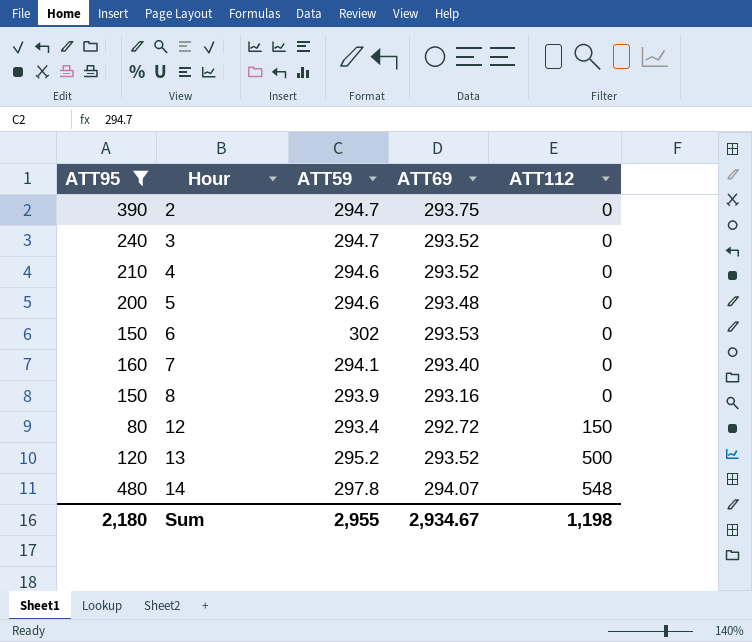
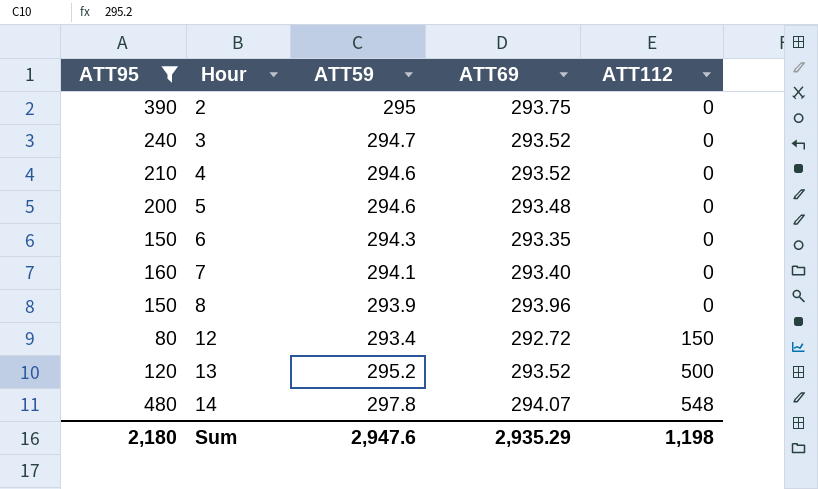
2 | ATT59: 294.7 -> 295
6 | ATT59: 302 -> 294.3
6 | ATT69: 293.53 -> 293.35
8 | ATT69: 293.16 -> 293.96
Sum | ATT59: 2,955 -> 2,947.6
Sum | ATT69: 2,934.67 -> 2,935.29

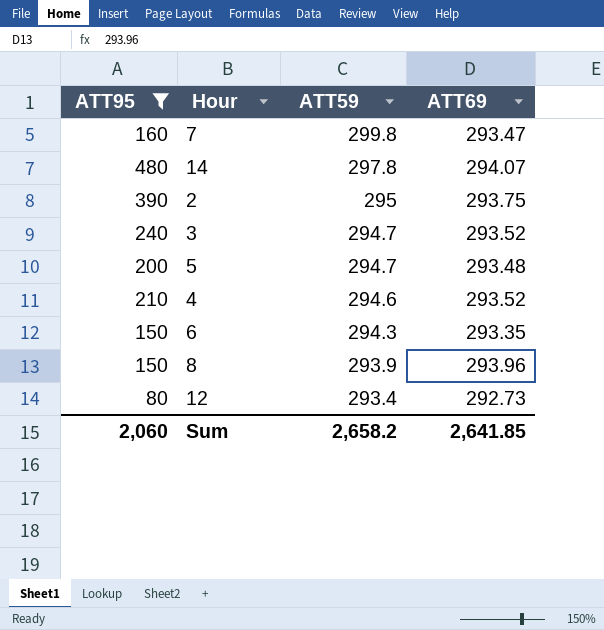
row order: Hour ascending -> ATT59 descending
column ATT112 | position: 5 -> none
row 13: 120 | 295.2 | 293.52 | 500 -> none
7 | ATT59: 294.1 -> 299.8
7 | ATT69: 293.40 -> 293.47
5 | ATT59: 294.6 -> 294.7
12 | ATT69: 292.72 -> 292.73
Sum | ATT95: 2,180 -> 2,060
Sum | ATT59: 2,947.6 -> 2,658.2
Sum | ATT69: 2,935.29 -> 2,641.85

